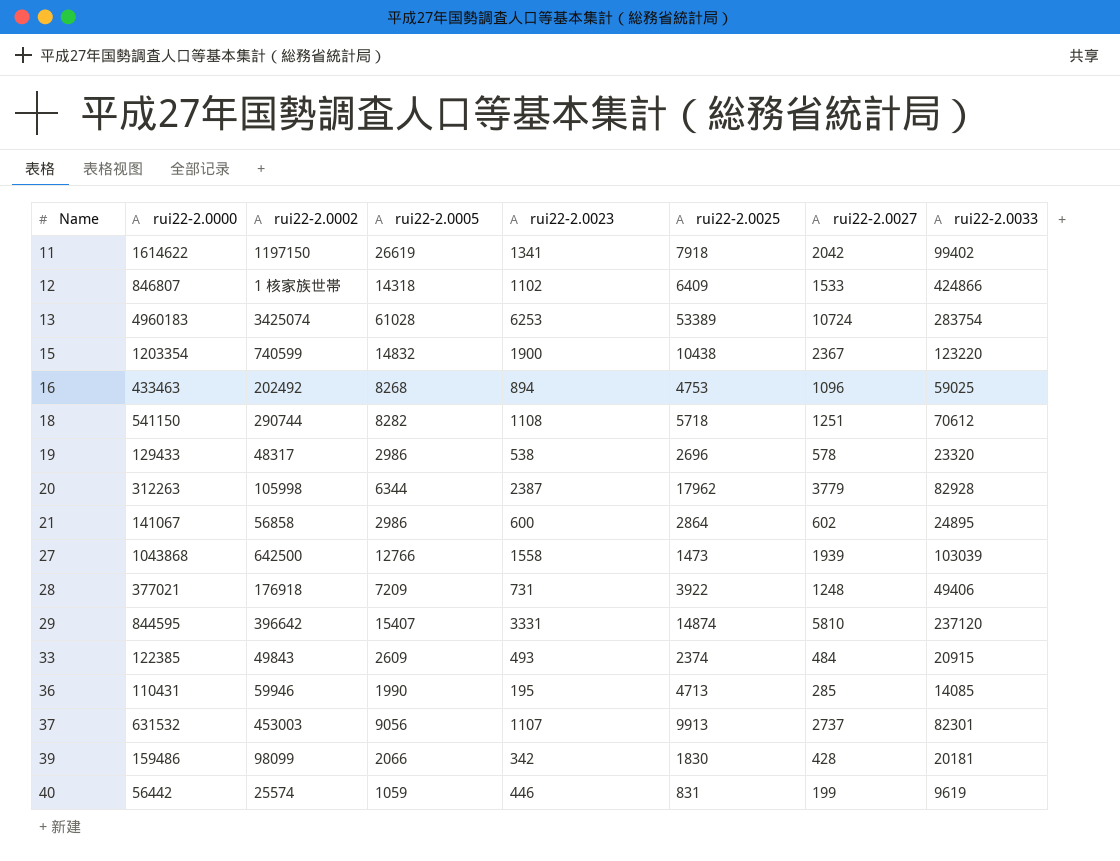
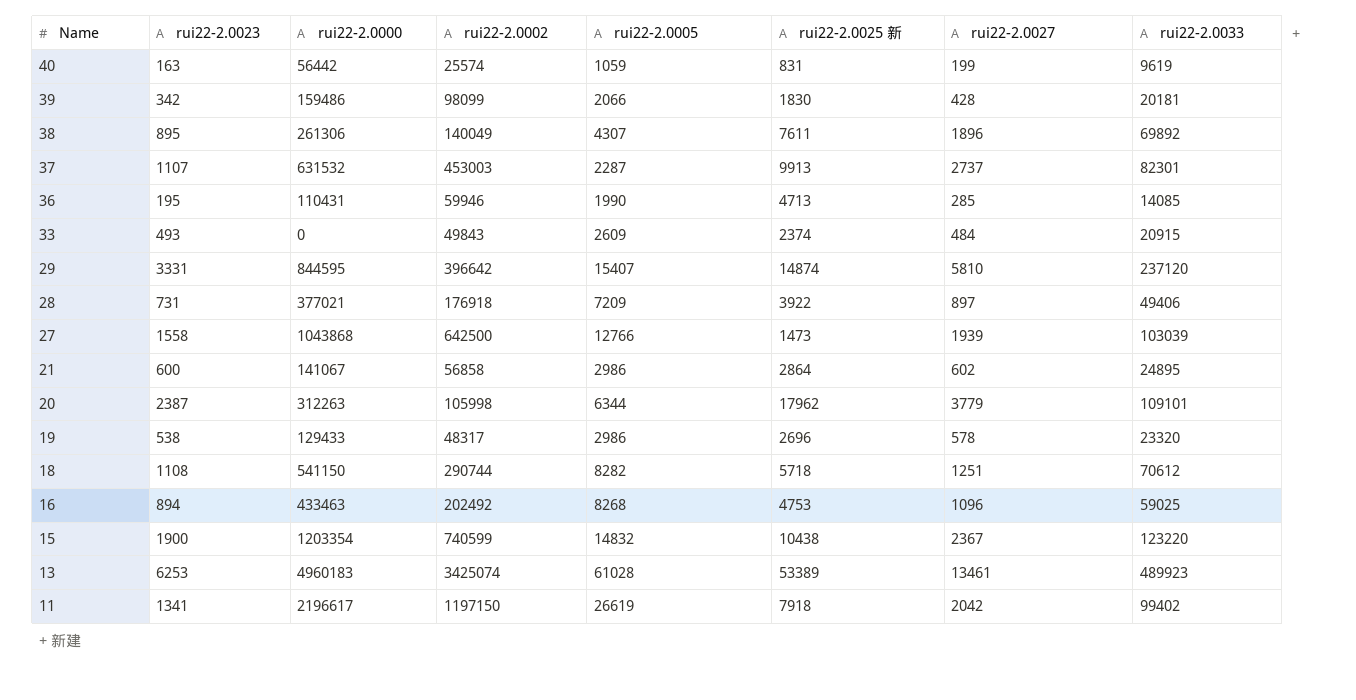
row order: Name ascending -> Name descending
column rui22-2.0023 | position: 5 -> 2
column name: rui22-2.0025 -> rui22-2.0025 新
row 12: 846807 | 1 核家族世帯 | 14318 | 1102 | 6409 | 1533 | 424866 -> none
40 | rui22-2.0023: 446 -> 163
row 38: none -> 895 | 261306 | 140049 | 4307 | 7611 | 1896 | 69892
37 | rui22-2.0005: 9056 -> 2287
33 | rui22-2.0000: 122385 -> 0
28 | rui22-2.0027: 1248 -> 897
20 | rui22-2.0033: 82928 -> 109101
13 | rui22-2.0027: 10724 -> 13461
13 | rui22-2.0033: 283754 -> 489923
11 | rui22-2.0000: 1614622 -> 2196617

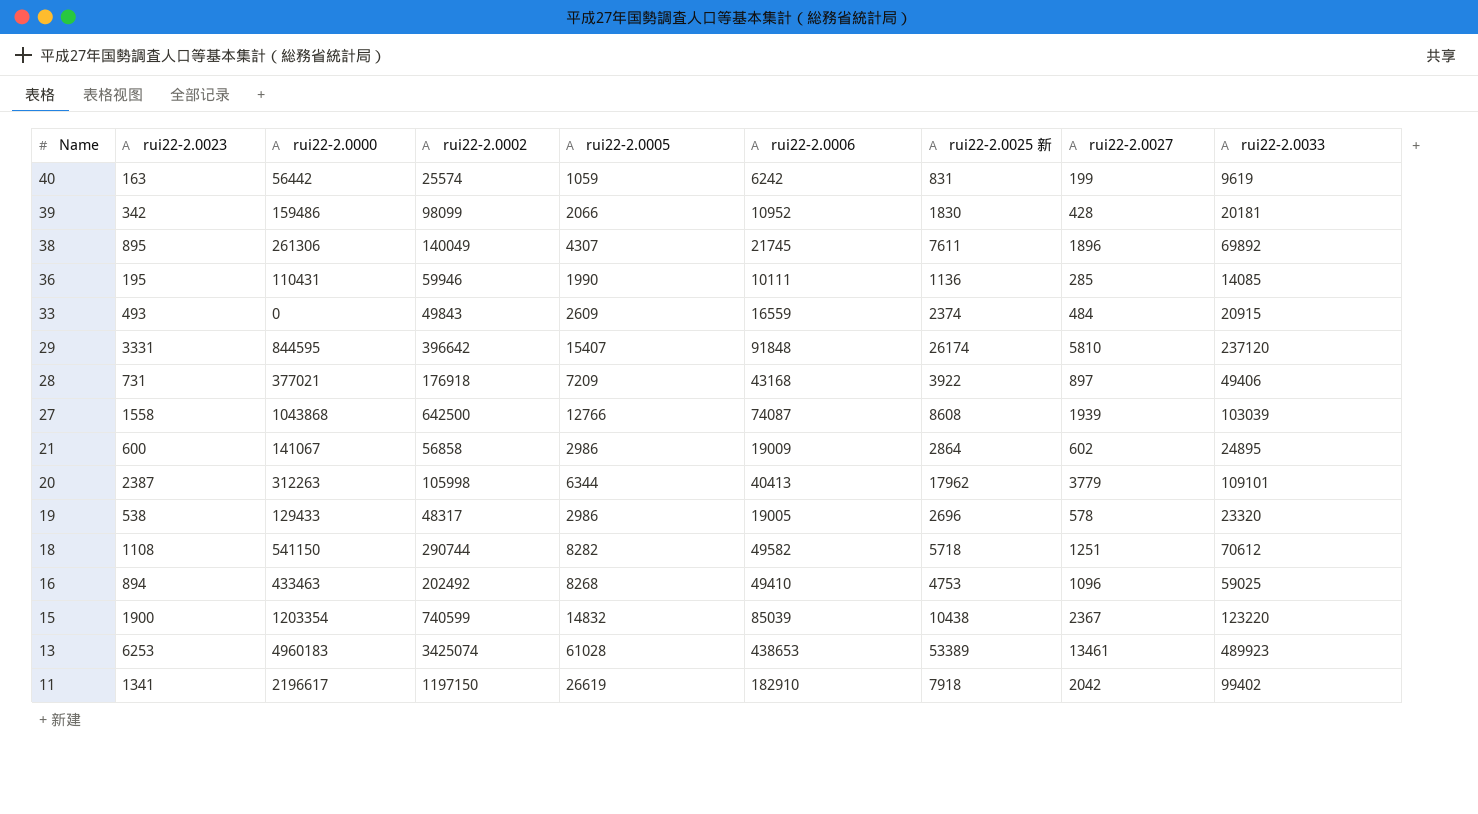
column rui22-2.0006 | position: none -> 6
row 37: 1107 | 631532 | 453003 | 2287 | 9913 | 2737 | 82301 -> none
36 | rui22-2.0025 新: 4713 -> 1136
29 | rui22-2.0025 新: 14874 -> 26174
27 | rui22-2.0025 新: 1473 -> 8608

